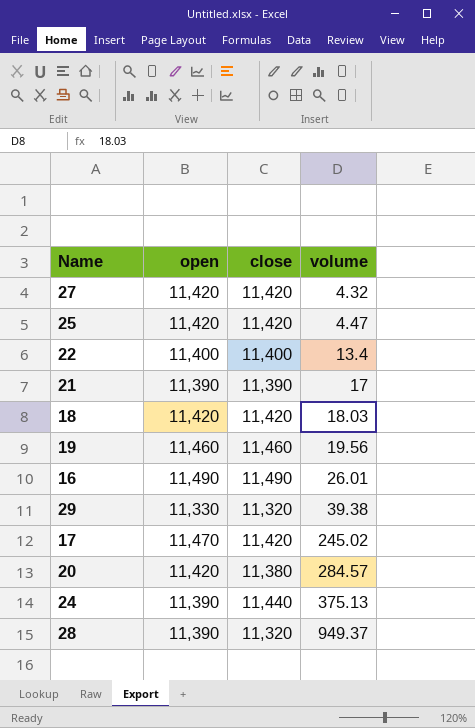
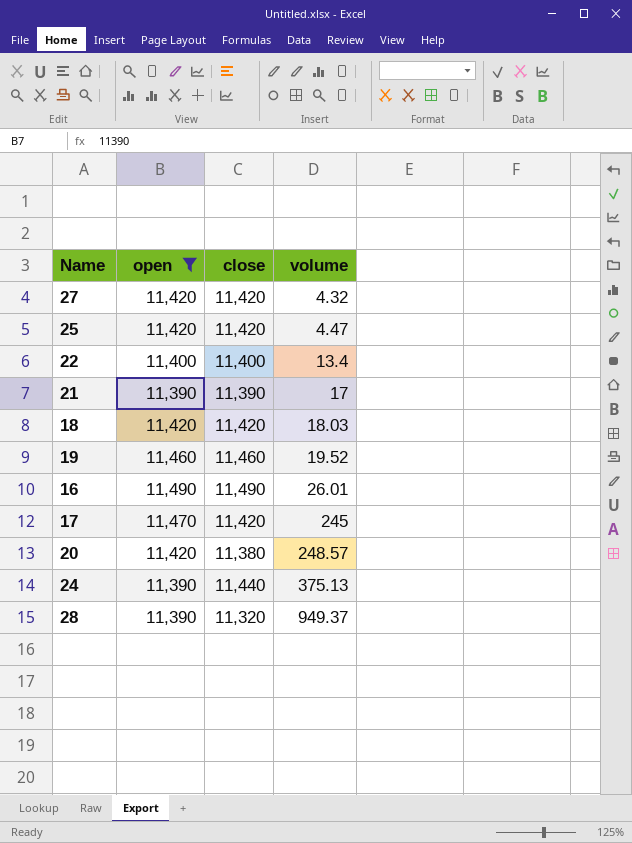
filter: none -> open != 11,330
19 | volume: 19.56 -> 19.52
17 | volume: 245.02 -> 245
20 | volume: 284.57 -> 248.57

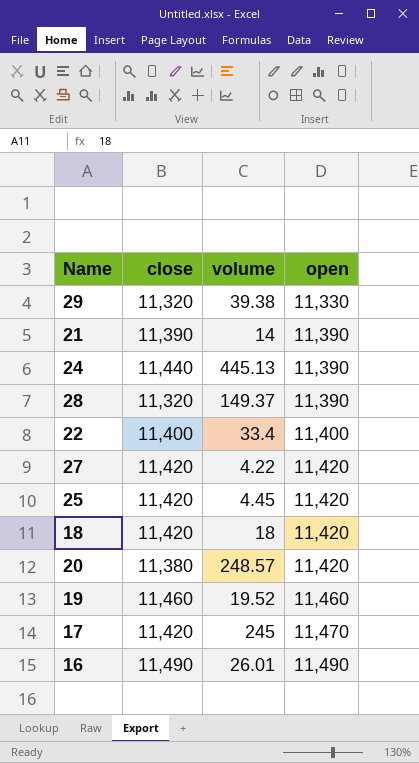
filter: open != 11,330 -> none
row order: volume ascending -> open ascending
column open | position: 2 -> 4
21 | volume: 17 -> 14
24 | volume: 375.13 -> 445.13
28 | volume: 949.37 -> 149.37
22 | volume: 13.4 -> 33.4
27 | volume: 4.32 -> 4.22
25 | volume: 4.47 -> 4.45
18 | volume: 18.03 -> 18

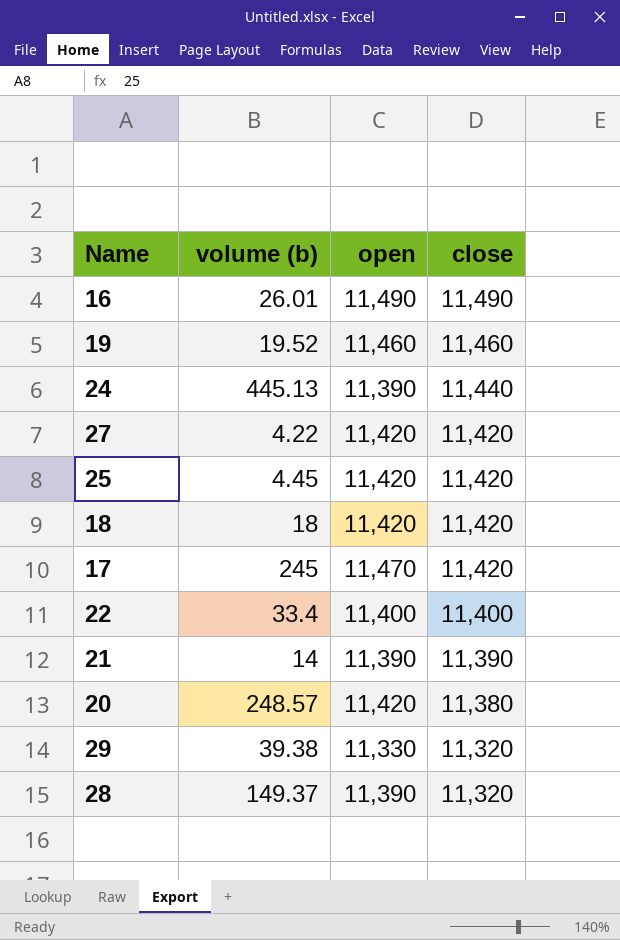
row order: open ascending -> close descending
column name: volume -> volume (b)
column close | position: 2 -> 4

